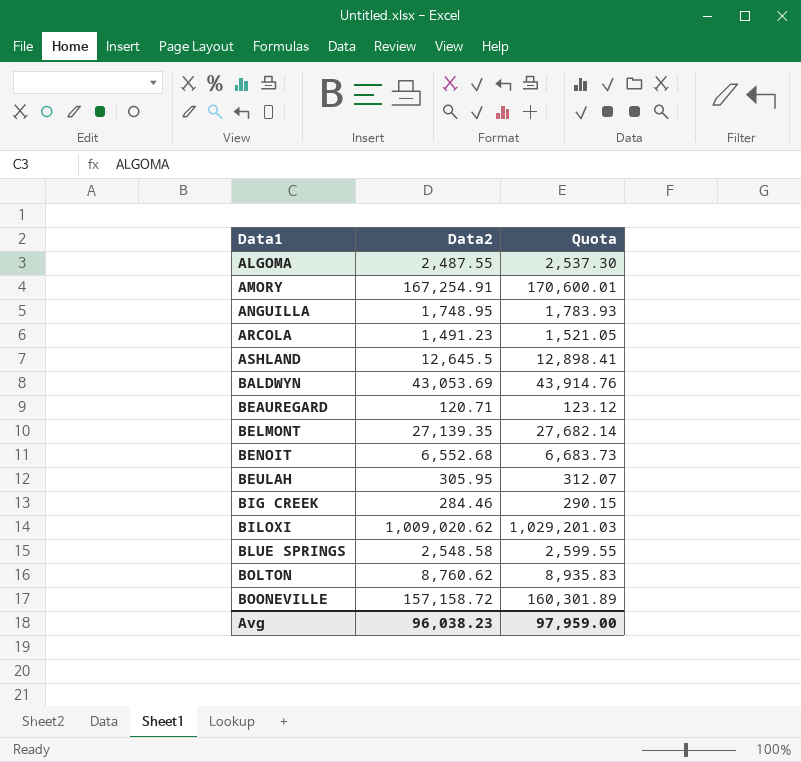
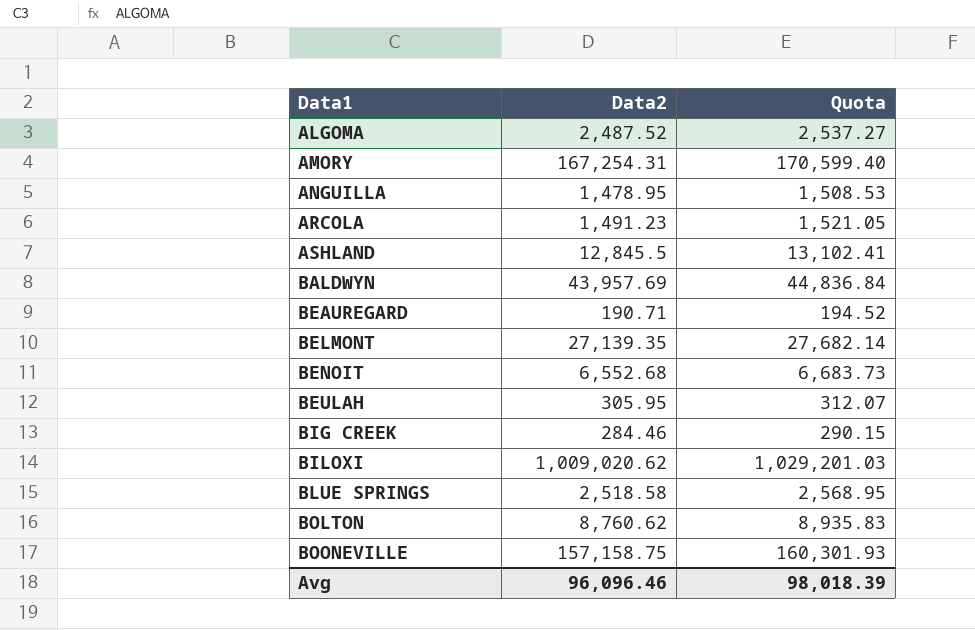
ALGOMA | Data2: 2,487.55 -> 2,487.52
ALGOMA | Quota: 2,537.30 -> 2,537.27
AMORY | Data2: 167,254.91 -> 167,254.31
AMORY | Quota: 170,600.01 -> 170,599.40
ANGUILLA | Data2: 1,748.95 -> 1,478.95
ANGUILLA | Quota: 1,783.93 -> 1,508.53
ASHLAND | Data2: 12,645.5 -> 12,845.5
ASHLAND | Quota: 12,898.41 -> 13,102.41
BALDWYN | Data2: 43,053.69 -> 43,957.69
BALDWYN | Quota: 43,914.76 -> 44,836.84
BEAUREGARD | Data2: 120.71 -> 190.71
BEAUREGARD | Quota: 123.12 -> 194.52
BLUE SPRINGS | Data2: 2,548.58 -> 2,518.58
BLUE SPRINGS | Quota: 2,599.55 -> 2,568.95
BOONEVILLE | Data2: 157,158.72 -> 157,158.75
BOONEVILLE | Quota: 160,301.89 -> 160,301.93
Avg | Data2: 96,038.23 -> 96,096.46
Avg | Quota: 97,959.00 -> 98,018.39

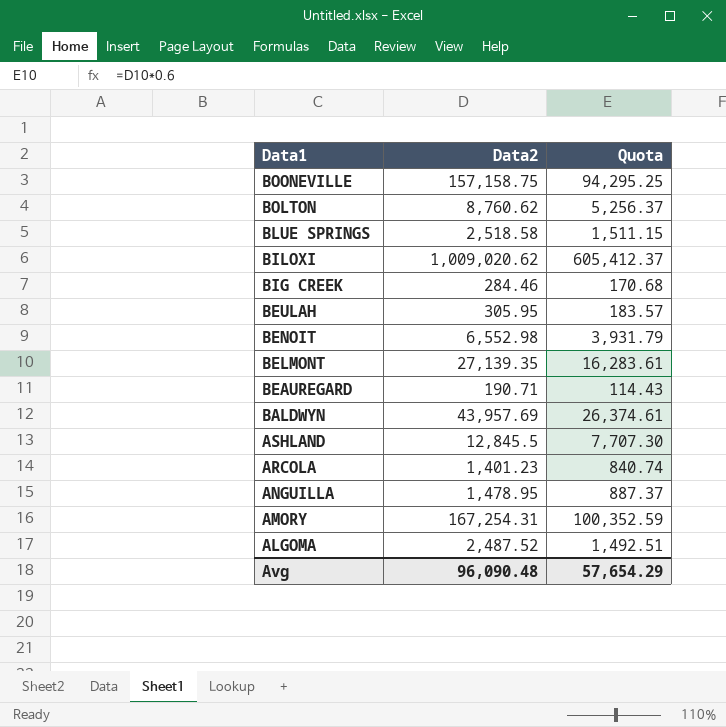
row order: Data1 ascending -> Data1 descending
column Quota | formula: [Data2] * 1.02 -> [Data2] * 0.6
BENOIT | Data2: 6,552.68 -> 6,552.98
ARCOLA | Data2: 1,491.23 -> 1,401.23
Avg | Data2: 96,096.46 -> 96,090.48
Avg | Quota: 98,018.39 -> 57,654.29

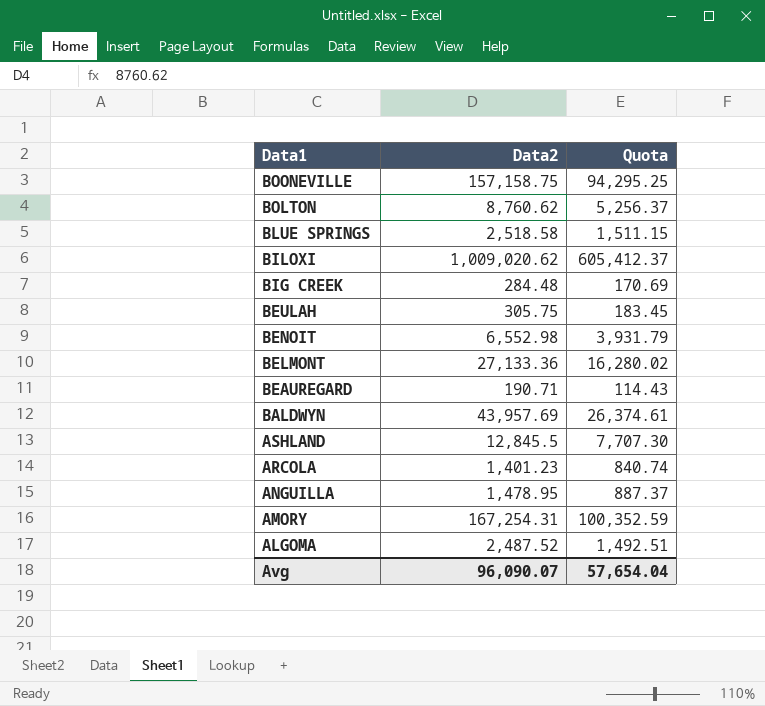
BIG CREEK | Data2: 284.46 -> 284.48
BIG CREEK | Quota: 170.68 -> 170.69
BEULAH | Data2: 305.95 -> 305.75
BEULAH | Quota: 183.57 -> 183.45
BELMONT | Data2: 27,139.35 -> 27,133.36
BELMONT | Quota: 16,283.61 -> 16,280.02
Avg | Data2: 96,090.48 -> 96,090.07
Avg | Quota: 57,654.29 -> 57,654.04

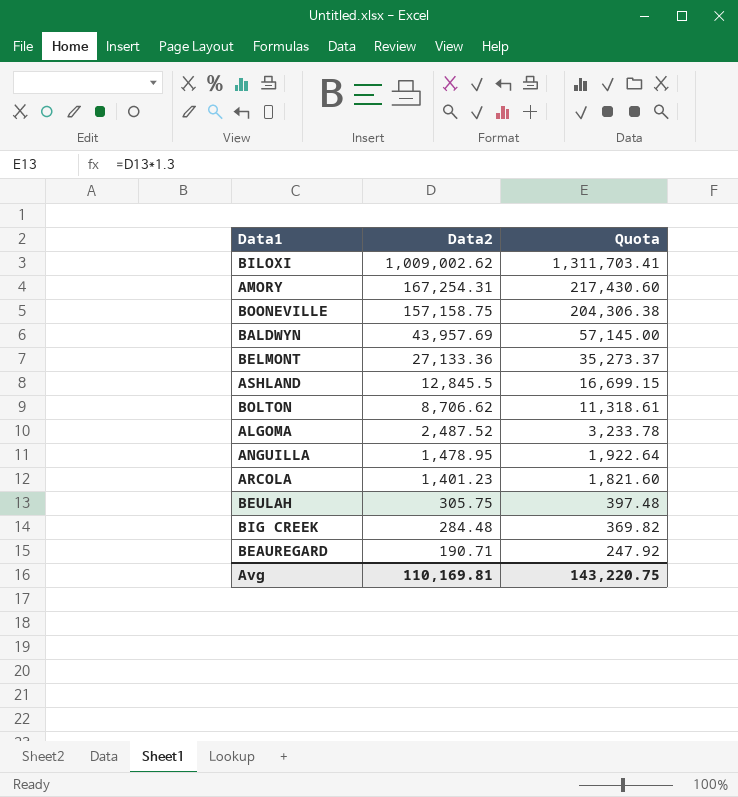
row order: Data1 descending -> Data2 descending
column Quota | formula: [Data2] * 0.6 -> [Data2] * 1.3
row BLUE SPRINGS: 2,518.58 | 1,511.15 -> none
row BENOIT: 6,552.98 | 3,931.79 -> none
BILOXI | Data2: 1,009,020.62 -> 1,009,002.62
BOLTON | Data2: 8,760.62 -> 8,706.62
Avg | Data2: 96,090.07 -> 110,169.81
Avg | Quota: 57,654.04 -> 143,220.75

